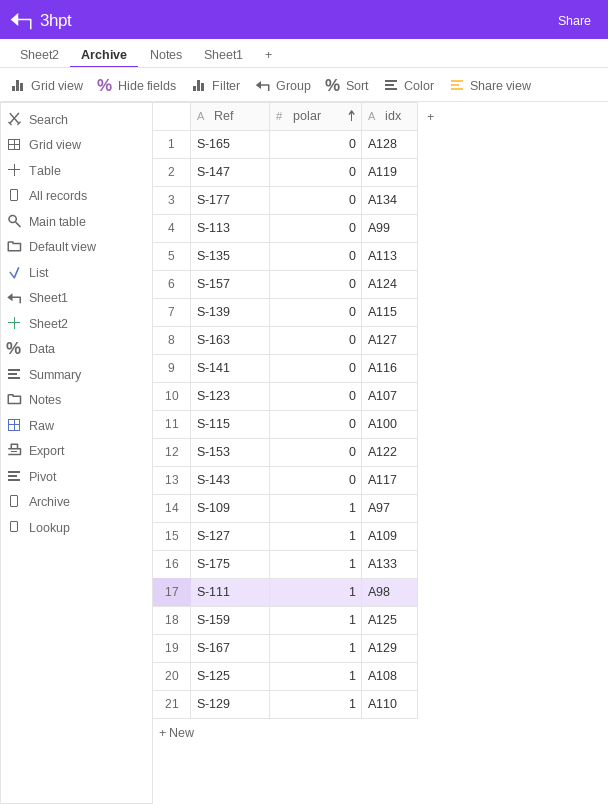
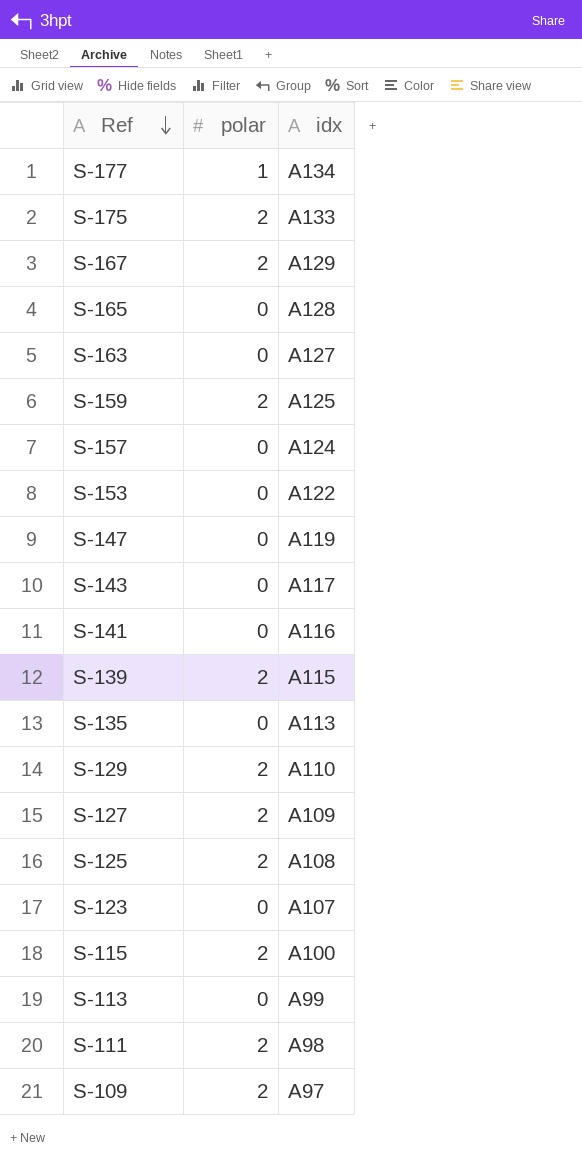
row order: polar ascending -> Ref descending
S-177 | polar: 0 -> 1
S-175 | polar: 1 -> 2
S-167 | polar: 1 -> 2
S-159 | polar: 1 -> 2
S-139 | polar: 0 -> 2
S-129 | polar: 1 -> 2
S-127 | polar: 1 -> 2
S-125 | polar: 1 -> 2
S-115 | polar: 0 -> 2
S-111 | polar: 1 -> 2
S-109 | polar: 1 -> 2

